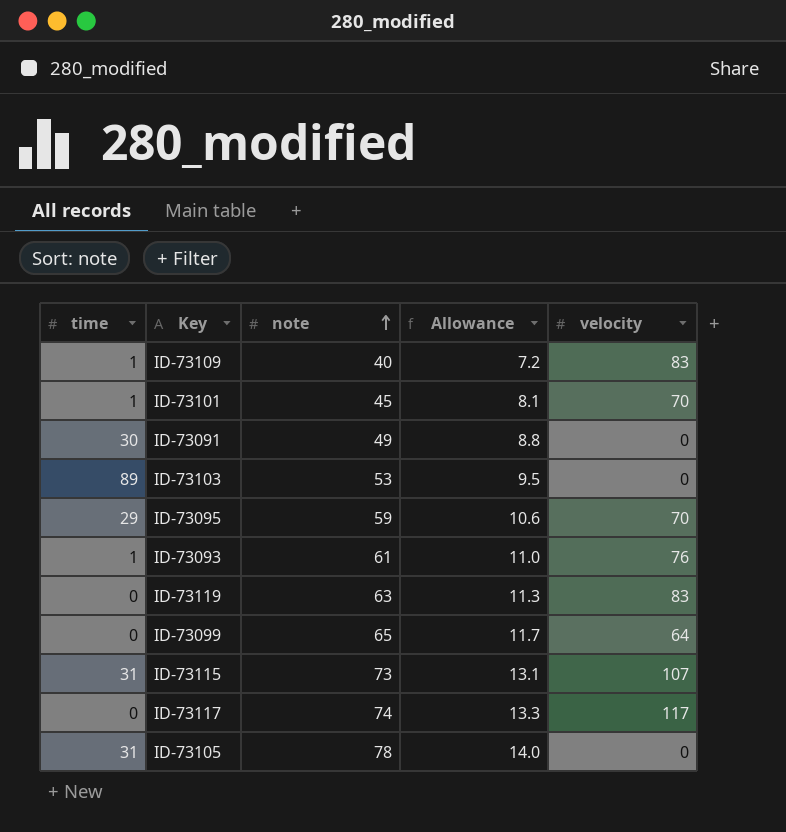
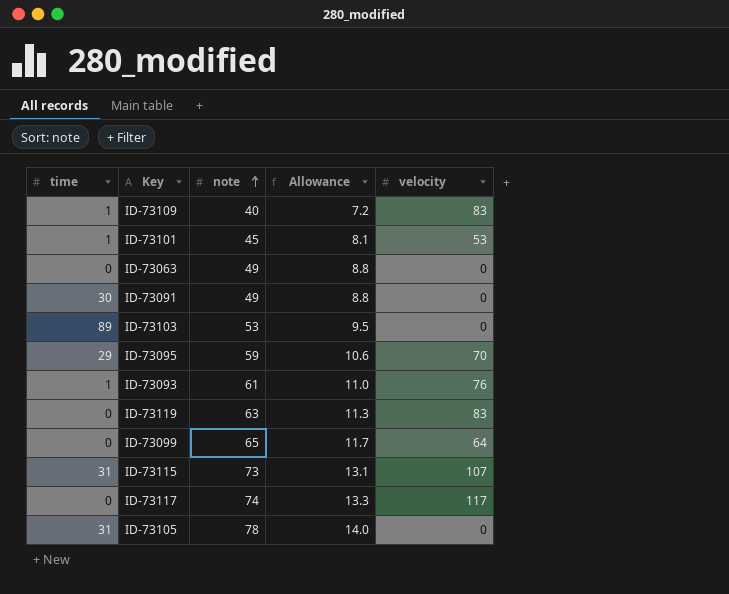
ID-73101 | velocity: 70 -> 53
row ID-73063: none -> 0 | 49 | 8.8 | 0

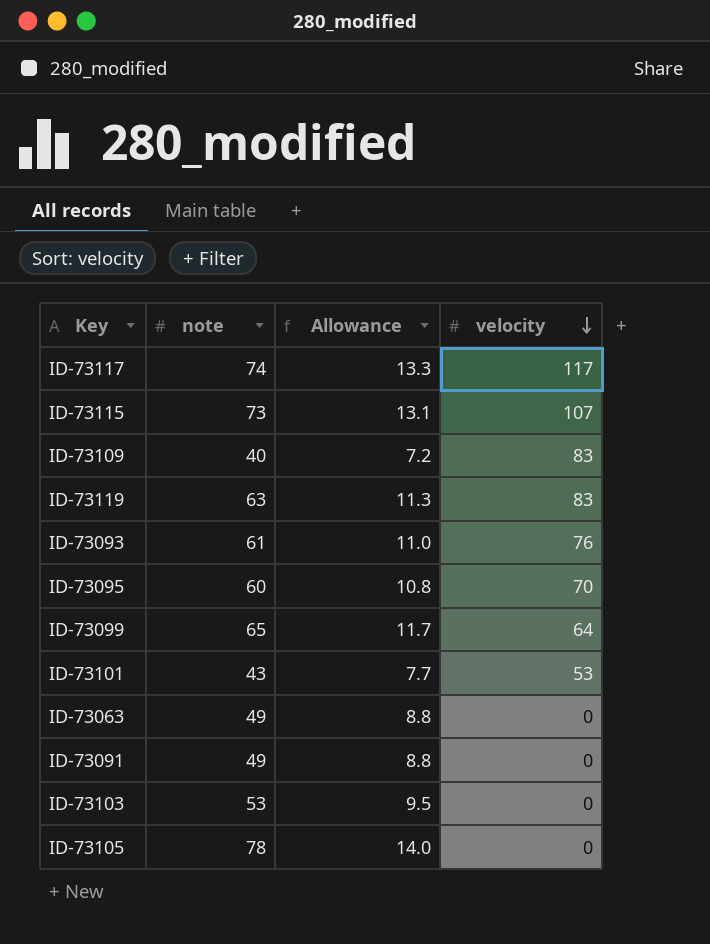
row order: note ascending -> velocity descending
column time | position: 1 -> none
ID-73095 | note: 59 -> 60
ID-73095 | Allowance: 10.6 -> 10.8
ID-73101 | note: 45 -> 43
ID-73101 | Allowance: 8.1 -> 7.7

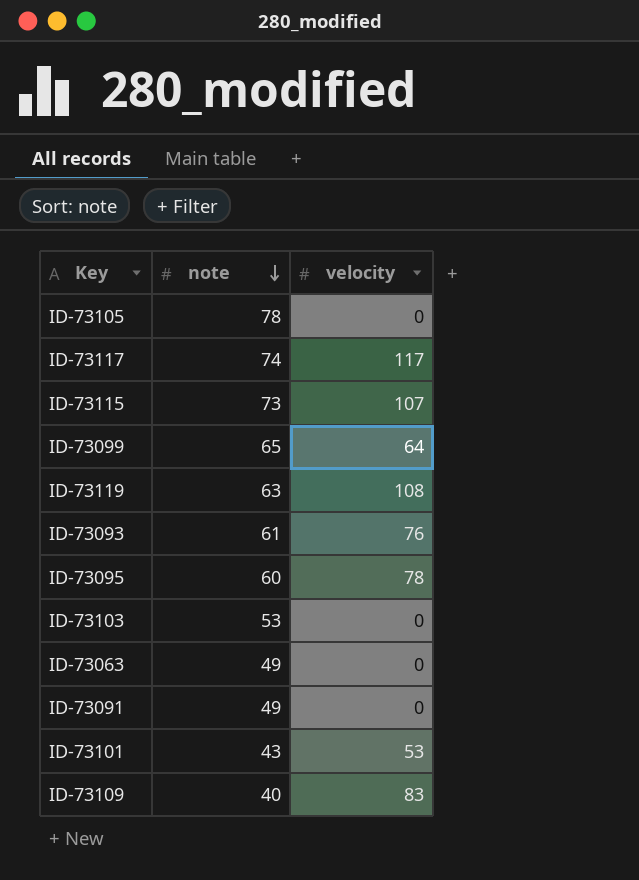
row order: velocity descending -> note descending
column Allowance | formula: [note] * 0.18 -> none
ID-73119 | velocity: 83 -> 108
ID-73095 | velocity: 70 -> 78

